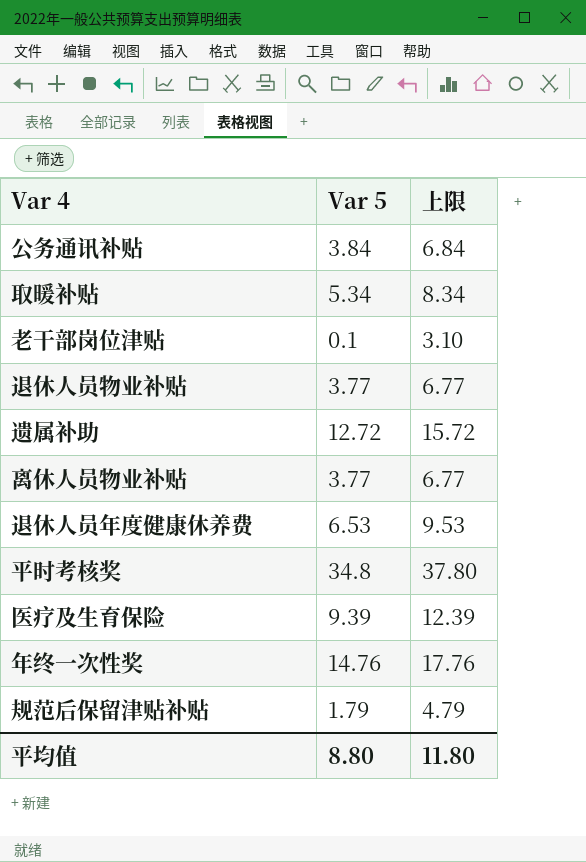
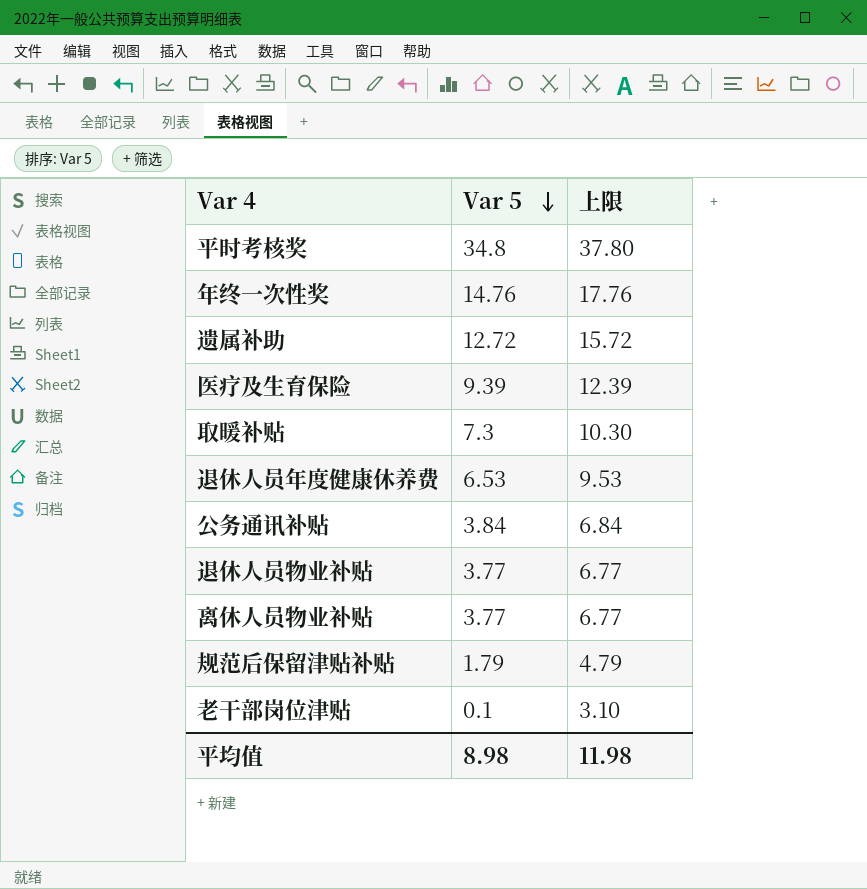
row order: none -> Var 5 descending
取暖补贴 | Var 5: 5.34 -> 7.3
取暖补贴 | 上限: 8.34 -> 10.30
平均值 | Var 5: 8.80 -> 8.98
平均值 | 上限: 11.80 -> 11.98

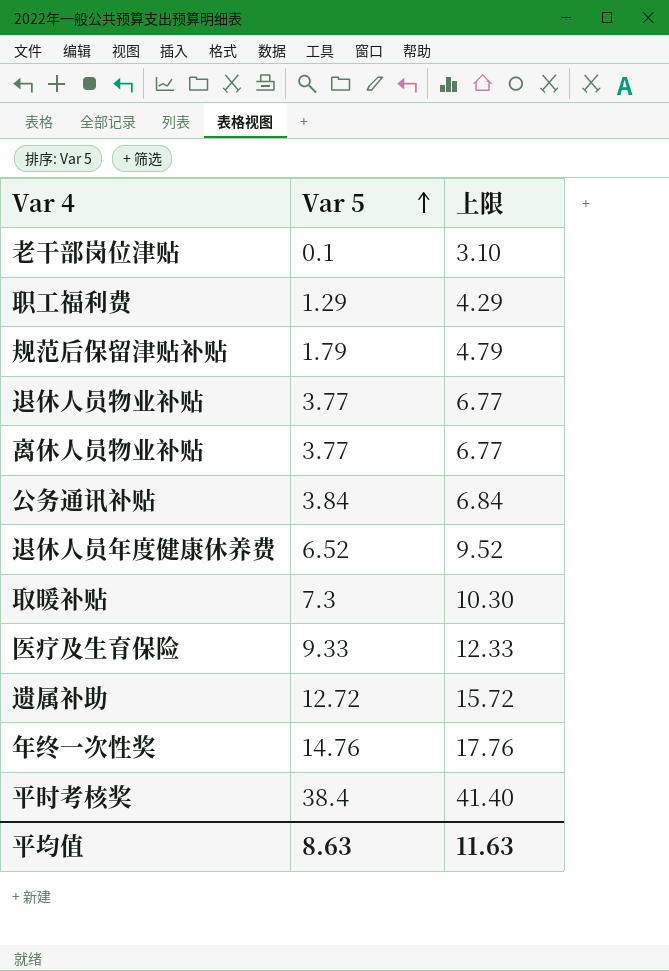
row order: Var 5 descending -> Var 5 ascending
row 职工福利费: none -> 1.29 | 4.29
退休人员年度健康休养费 | Var 5: 6.53 -> 6.52
退休人员年度健康休养费 | 上限: 9.53 -> 9.52
医疗及生育保险 | Var 5: 9.39 -> 9.33
医疗及生育保险 | 上限: 12.39 -> 12.33
平时考核奖 | Var 5: 34.8 -> 38.4
平时考核奖 | 上限: 37.80 -> 41.40
平均值 | Var 5: 8.98 -> 8.63
平均值 | 上限: 11.98 -> 11.63

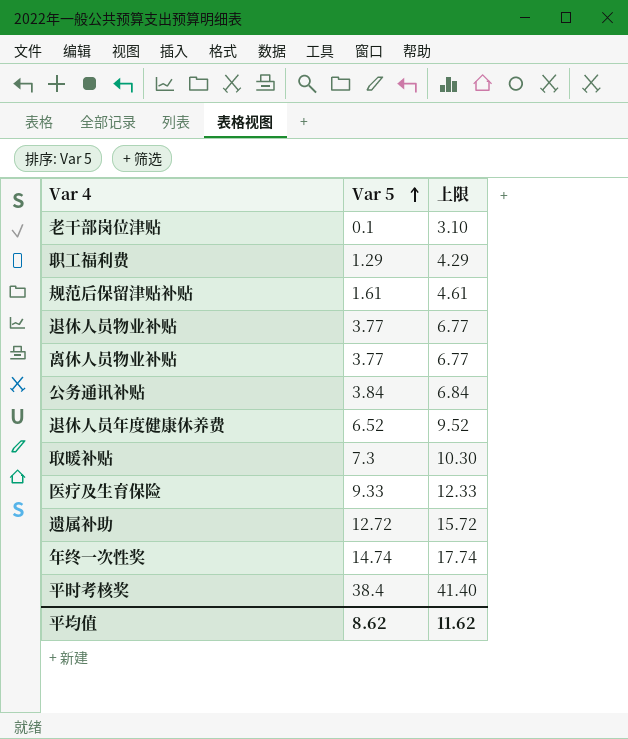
规范后保留津贴补贴 | Var 5: 1.79 -> 1.61
规范后保留津贴补贴 | 上限: 4.79 -> 4.61
年终一次性奖 | Var 5: 14.76 -> 14.74
年终一次性奖 | 上限: 17.76 -> 17.74
平均值 | Var 5: 8.63 -> 8.62
平均值 | 上限: 11.63 -> 11.62

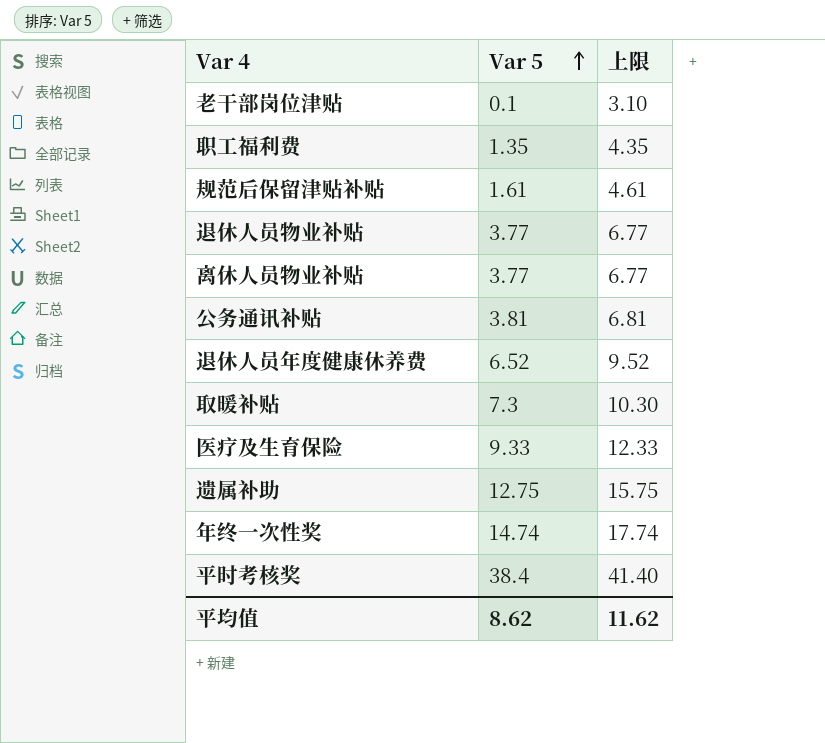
职工福利费 | Var 5: 1.29 -> 1.35
职工福利费 | 上限: 4.29 -> 4.35
公务通讯补贴 | Var 5: 3.84 -> 3.81
公务通讯补贴 | 上限: 6.84 -> 6.81
遗属补助 | Var 5: 12.72 -> 12.75
遗属补助 | 上限: 15.72 -> 15.75

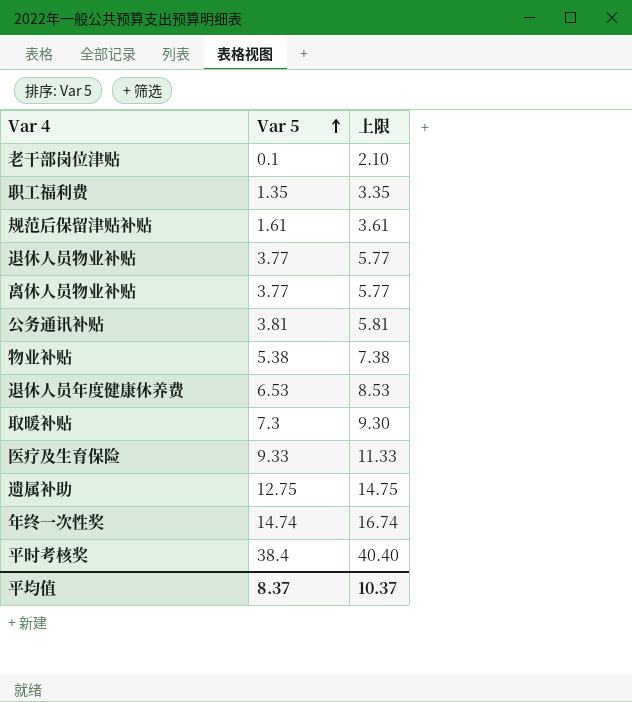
column 上限 | formula: [Var 5] + 3 -> [Var 5] + 2
row 物业补贴: none -> 5.38 | 7.38
退休人员年度健康休养费 | Var 5: 6.52 -> 6.53
平均值 | Var 5: 8.62 -> 8.37
平均值 | 上限: 11.62 -> 10.37

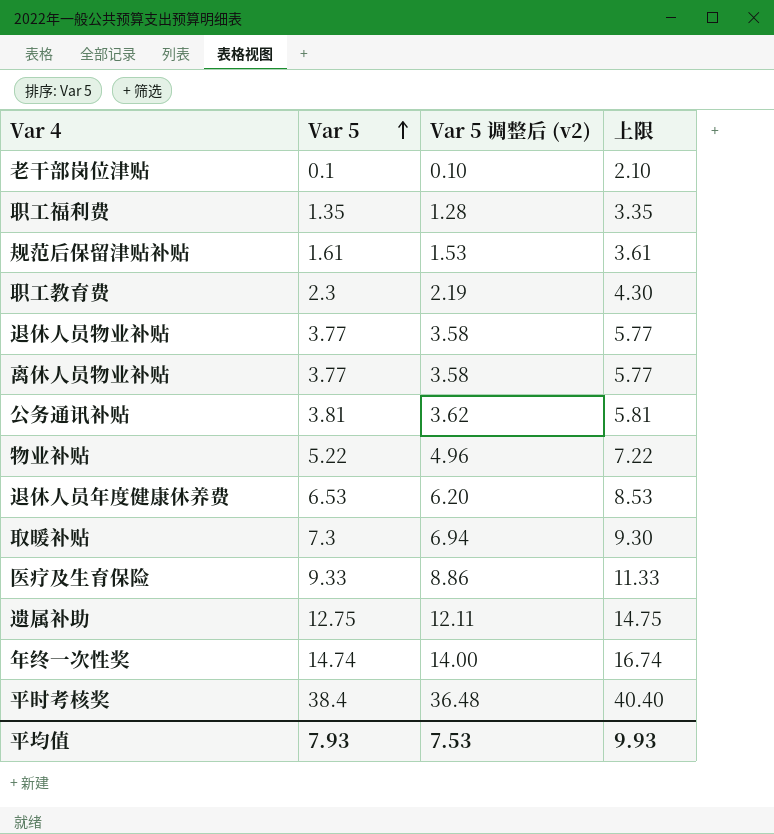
column Var 5 调整后 (v2) | formula: none -> [Var 5] * 0.95
row 职工教育费: none -> 2.3 | 2.19 | 4.30
物业补贴 | Var 5: 5.38 -> 5.22
物业补贴 | 上限: 7.38 -> 7.22
平均值 | Var 5: 8.37 -> 7.93
平均值 | 上限: 10.37 -> 9.93

